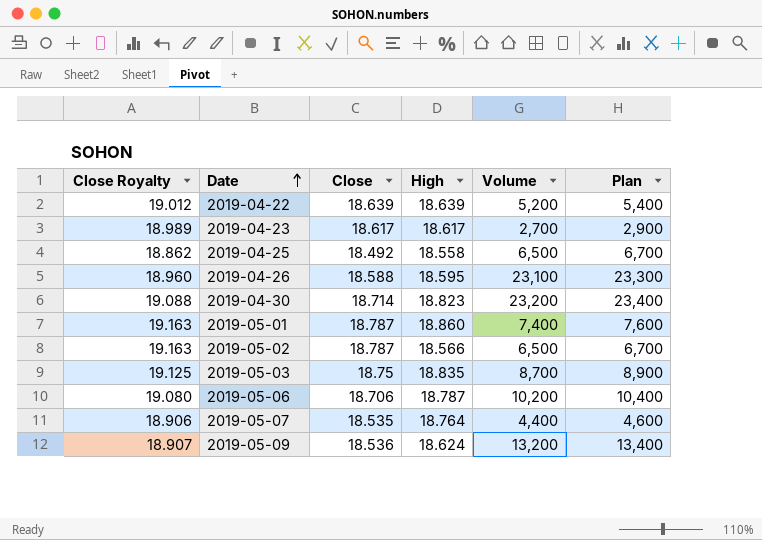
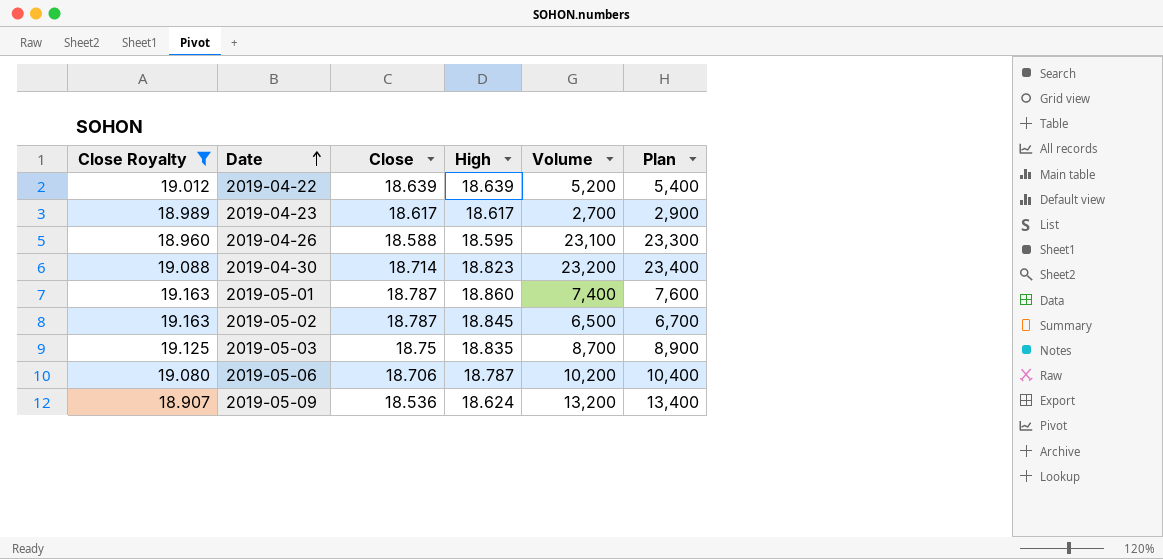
filter: none -> Close Royalty >= 18.907
2019-05-02 | High: 18.566 -> 18.845

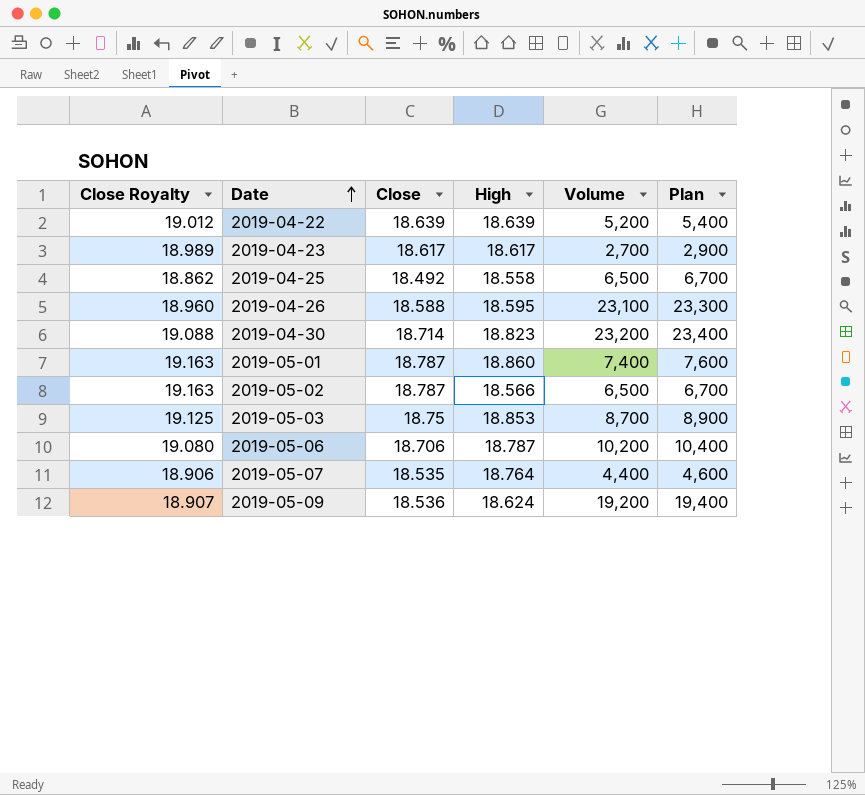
filter: Close Royalty >= 18.907 -> none
2019-05-02 | High: 18.845 -> 18.566
2019-05-03 | High: 18.835 -> 18.853
2019-05-09 | Volume: 13,200 -> 19,200
2019-05-09 | Plan: 13,400 -> 19,400

